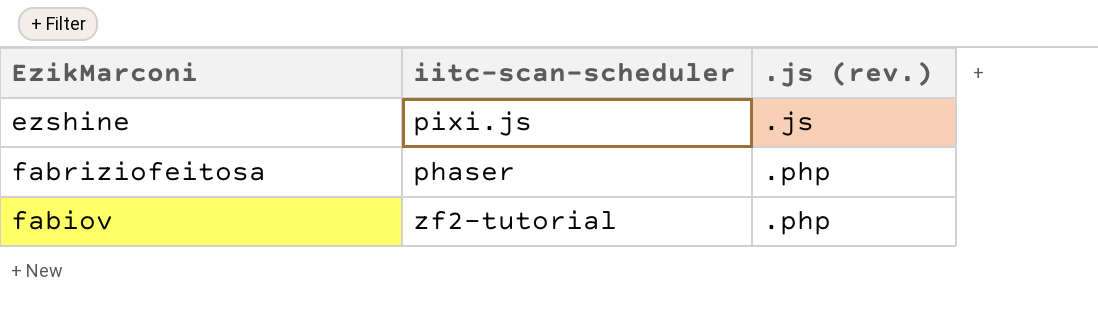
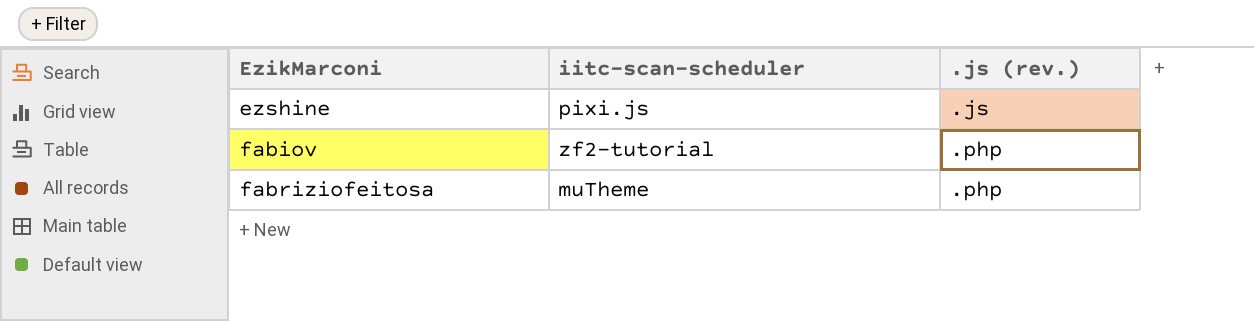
row order: .js (rev.) ascending -> EzikMarconi ascending
fabriziofeitosa | iitc-scan-scheduler: phaser -> muTheme

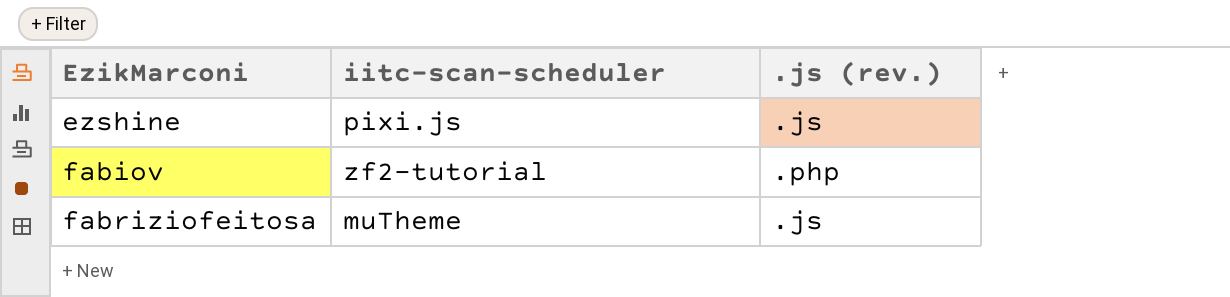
fabriziofeitosa | .js (rev.): .php -> .js

